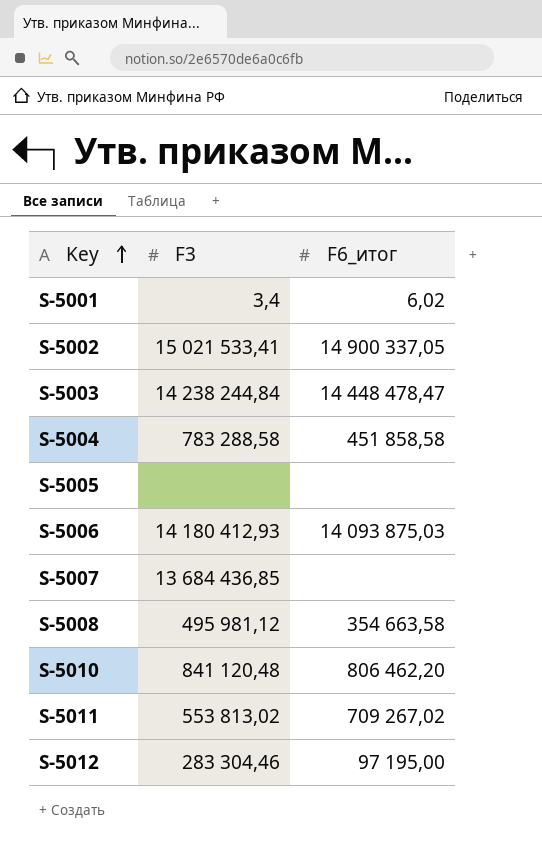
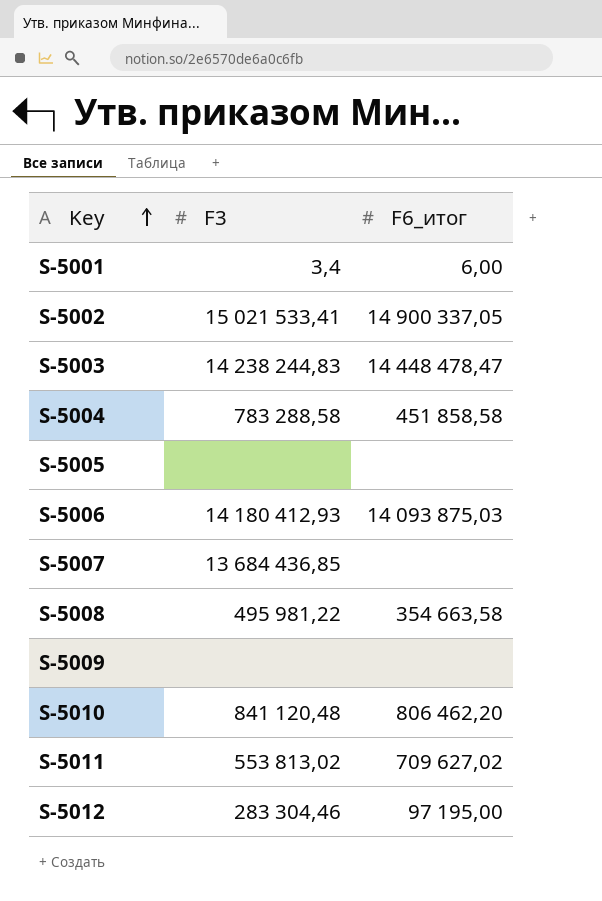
S-5001 | F6_итог: 6,02 -> 6,00
S-5003 | F3: 14 238 244,84 -> 14 238 244,83
S-5008 | F3: 495 981,12 -> 495 981,22
row S-5009: none -> none | none
S-5011 | F6_итог: 709 267,02 -> 709 627,02

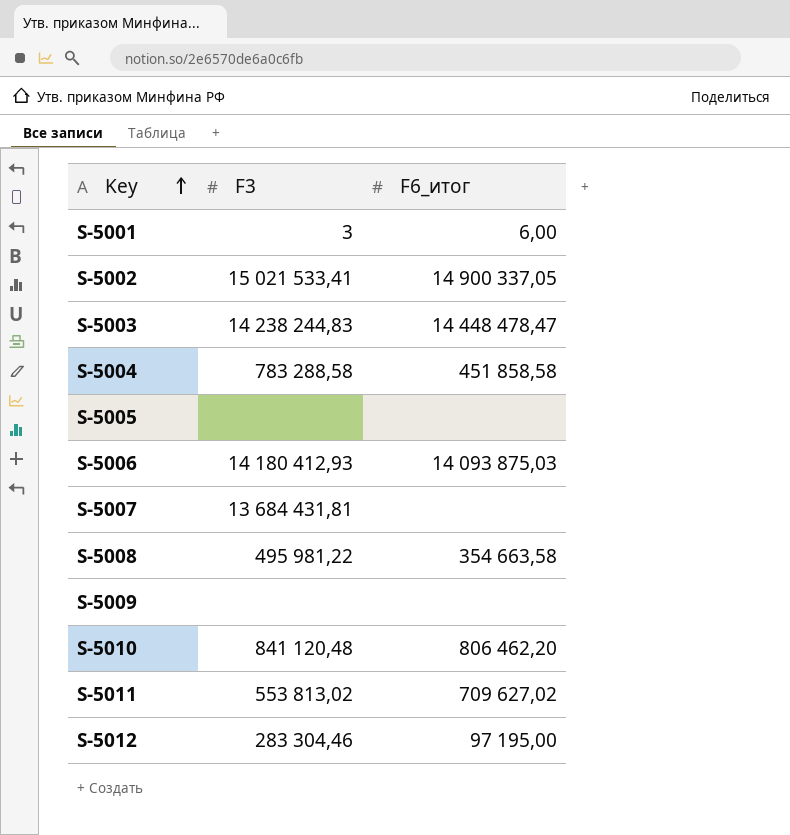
S-5001 | F3: 3,4 -> 3
S-5007 | F3: 13 684 436,85 -> 13 684 431,81

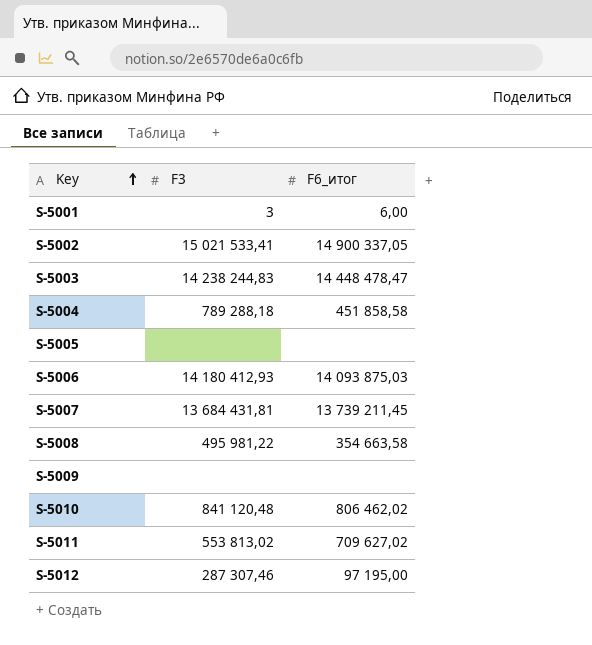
S-5004 | F3: 783 288,58 -> 789 288,18
S-5007 | F6_итог: none -> 13 739 211,45
S-5010 | F6_итог: 806 462,20 -> 806 462,02
S-5012 | F3: 283 304,46 -> 287 307,46

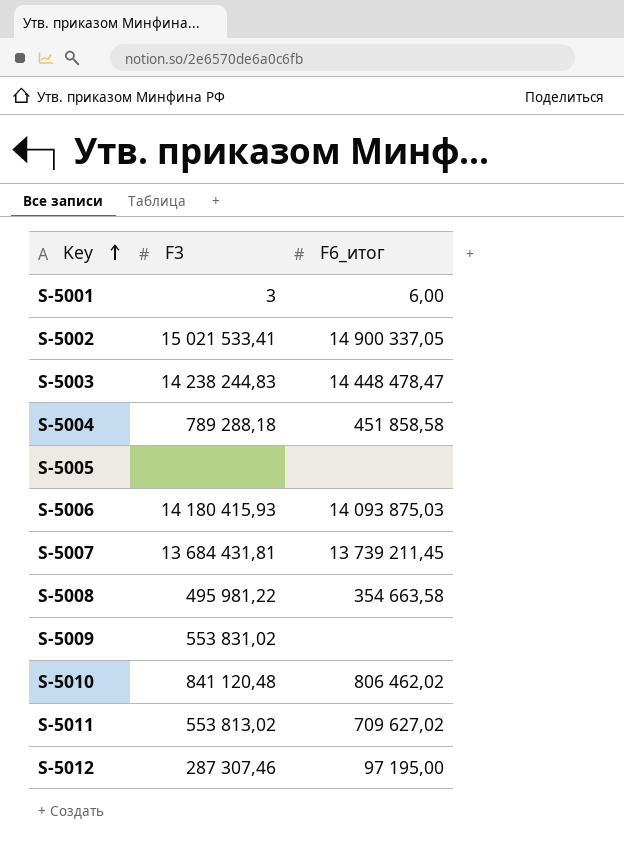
S-5006 | F3: 14 180 412,93 -> 14 180 415,93
S-5009 | F3: none -> 553 831,02

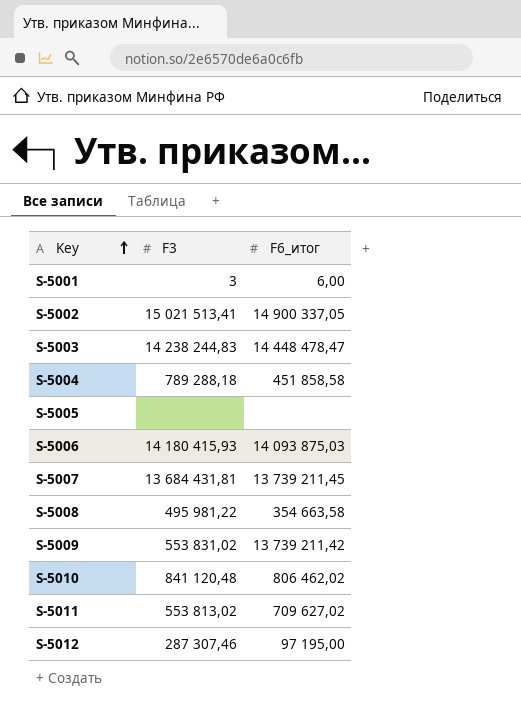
S-5002 | F3: 15 021 533,41 -> 15 021 513,41
S-5009 | F6_итог: none -> 13 739 211,42

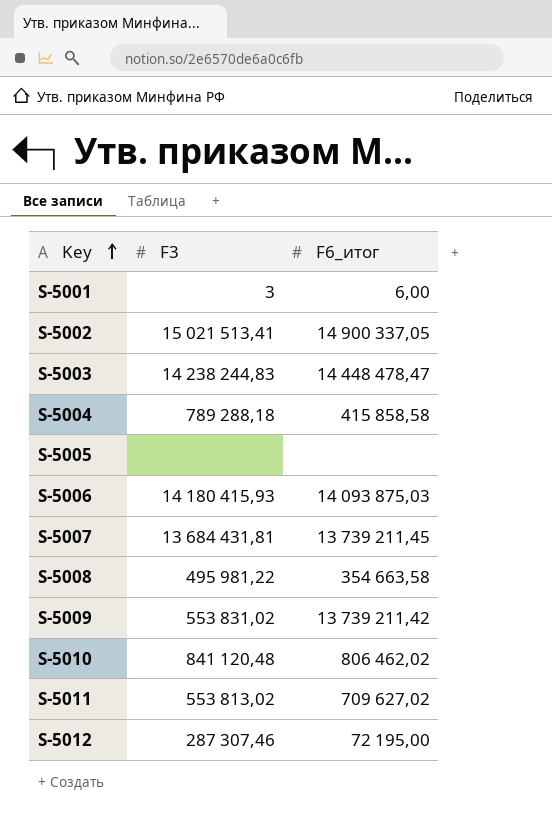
S-5004 | F6_итог: 451 858,58 -> 415 858,58
S-5012 | F6_итог: 97 195,00 -> 72 195,00

